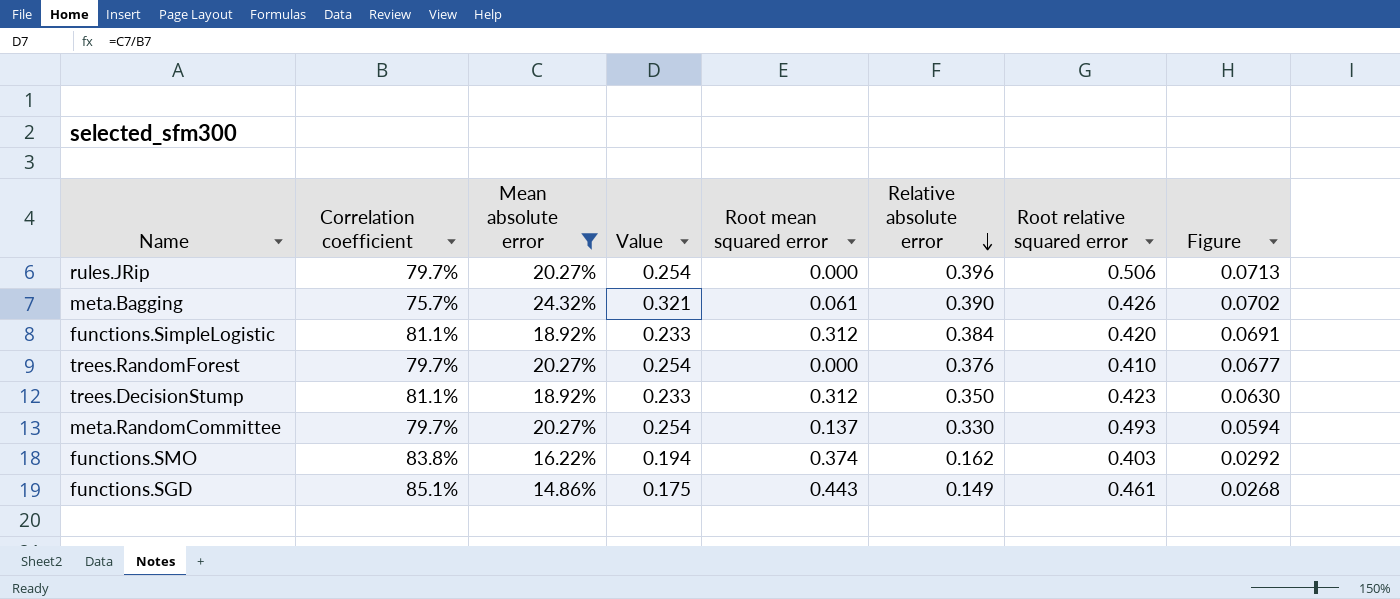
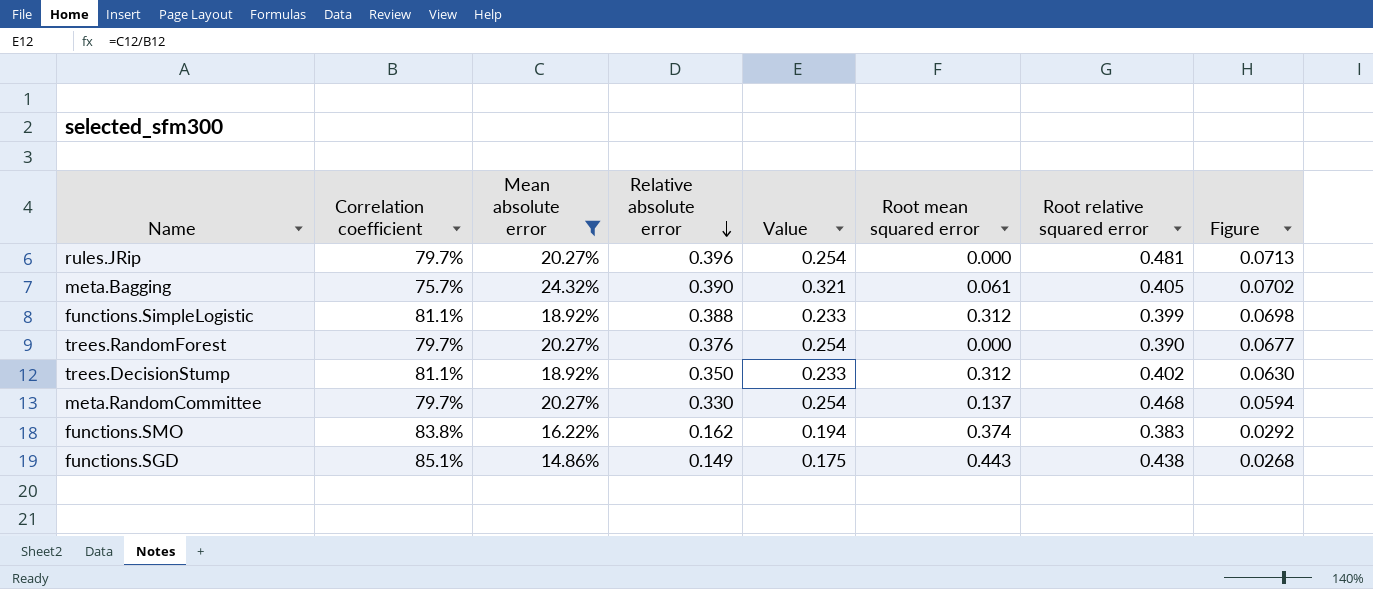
column Relative absolute error | position: 6 -> 4
rules.JRip | Root relative squared error: 0.506 -> 0.481
meta.Bagging | Root relative squared error: 0.426 -> 0.405
functions.SimpleLogistic | Relative absolute error: 0.384 -> 0.388
functions.SimpleLogistic | Root relative squared error: 0.420 -> 0.399
functions.SimpleLogistic | Figure: 0.0691 -> 0.0698
trees.RandomForest | Root relative squared error: 0.410 -> 0.390
trees.DecisionStump | Root relative squared error: 0.423 -> 0.402
meta.RandomCommittee | Root relative squared error: 0.493 -> 0.468
functions.SMO | Root relative squared error: 0.403 -> 0.383
functions.SGD | Root relative squared error: 0.461 -> 0.438

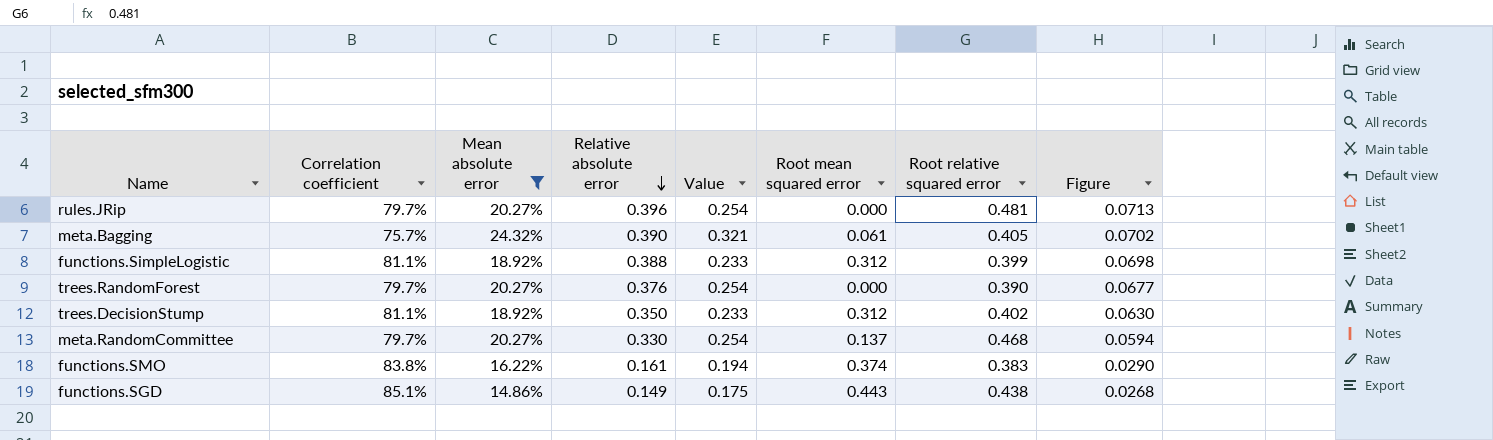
functions.SMO | Relative absolute error: 0.162 -> 0.161
functions.SMO | Figure: 0.0292 -> 0.0290

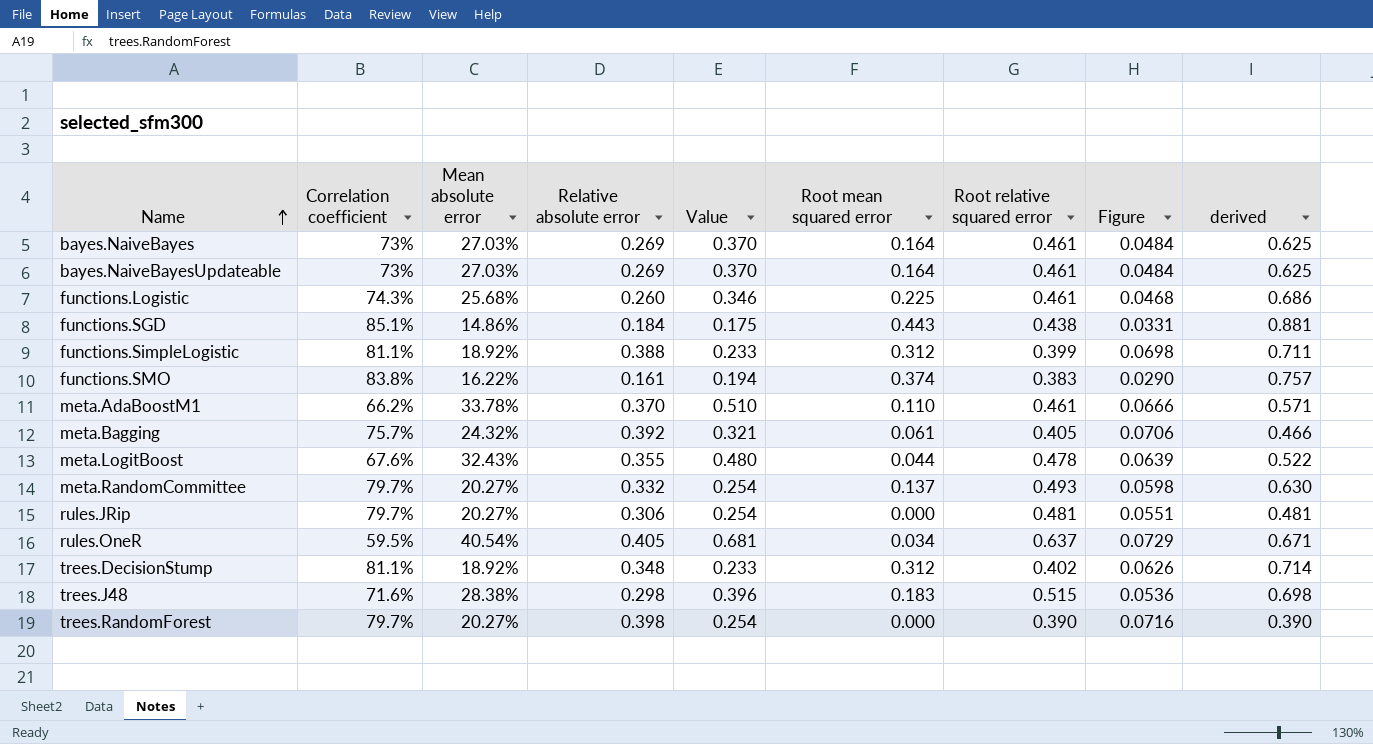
filter: Mean absolute error <= 24.32% -> none
row order: Relative absolute error descending -> Name ascending
column derived | formula: none -> [Root mean squared error] + [Root relative squared error]
functions.SGD | Relative absolute error: 0.149 -> 0.184
functions.SGD | Figure: 0.0268 -> 0.0331
meta.Bagging | Relative absolute error: 0.390 -> 0.392
meta.Bagging | Figure: 0.0702 -> 0.0706
meta.RandomCommittee | Relative absolute error: 0.330 -> 0.332
meta.RandomCommittee | Root relative squared error: 0.468 -> 0.493
meta.RandomCommittee | Figure: 0.0594 -> 0.0598
rules.JRip | Relative absolute error: 0.396 -> 0.306
rules.JRip | Figure: 0.0713 -> 0.0551
trees.DecisionStump | Relative absolute error: 0.350 -> 0.348
trees.DecisionStump | Figure: 0.0630 -> 0.0626
trees.RandomForest | Relative absolute error: 0.376 -> 0.398
trees.RandomForest | Figure: 0.0677 -> 0.0716

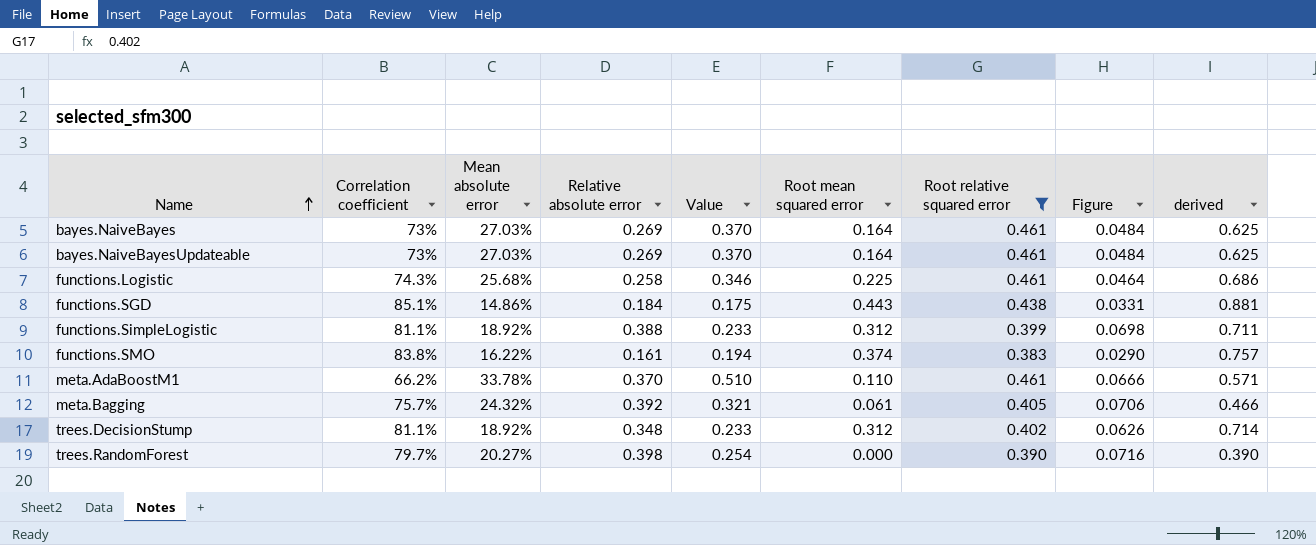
filter: none -> Root relative squared error <= 0.461
functions.Logistic | Relative absolute error: 0.260 -> 0.258
functions.Logistic | Figure: 0.0468 -> 0.0464

